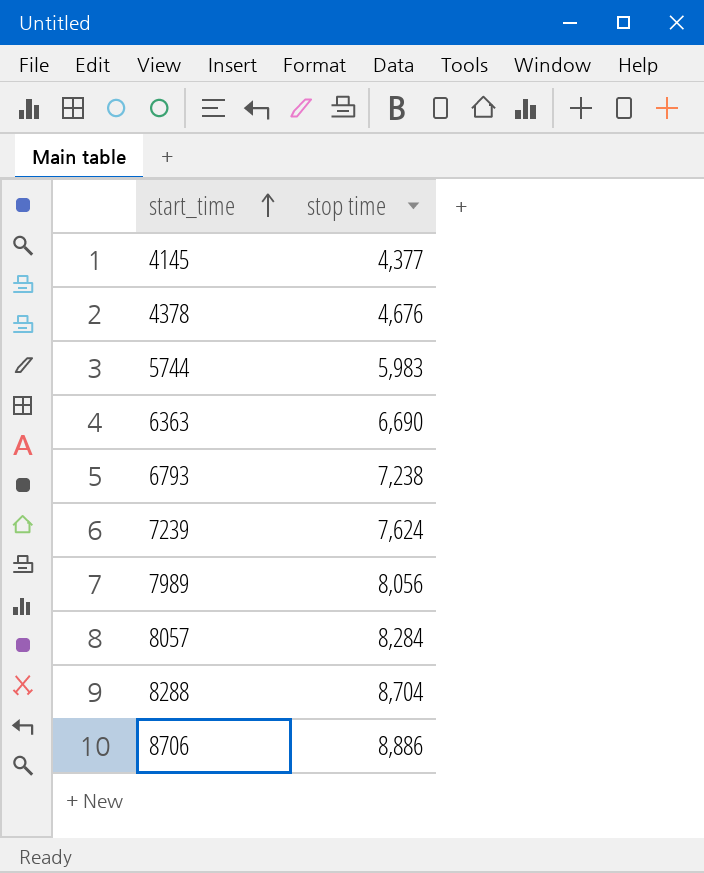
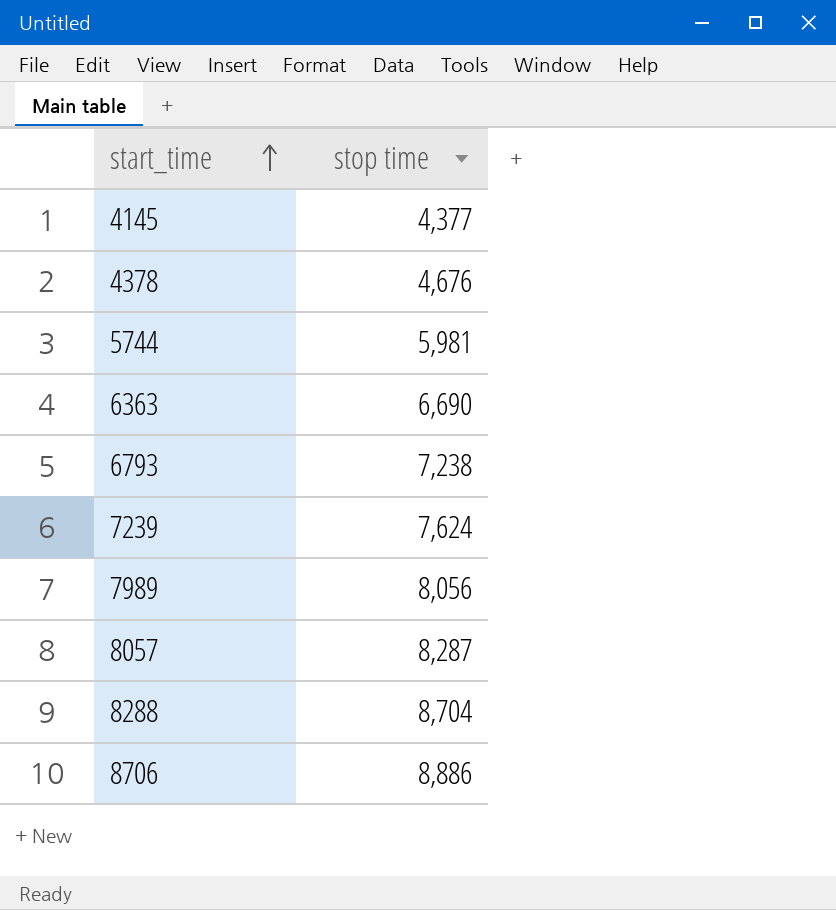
5744 | stop time: 5,983 -> 5,981
8057 | stop time: 8,284 -> 8,287

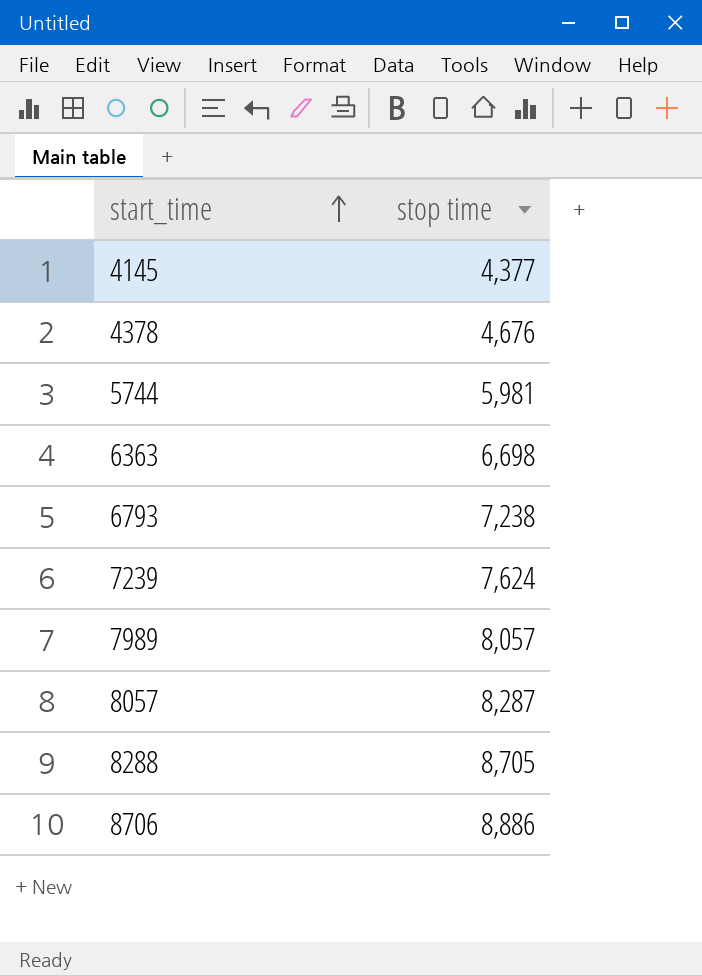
6363 | stop time: 6,690 -> 6,698
7989 | stop time: 8,056 -> 8,057
8288 | stop time: 8,704 -> 8,705

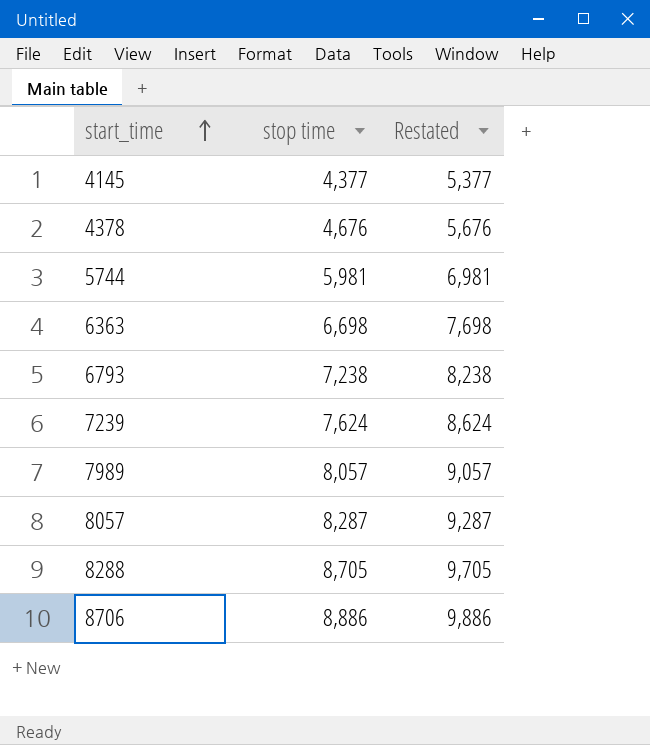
column Restated | formula: none -> [stop time] + 1000

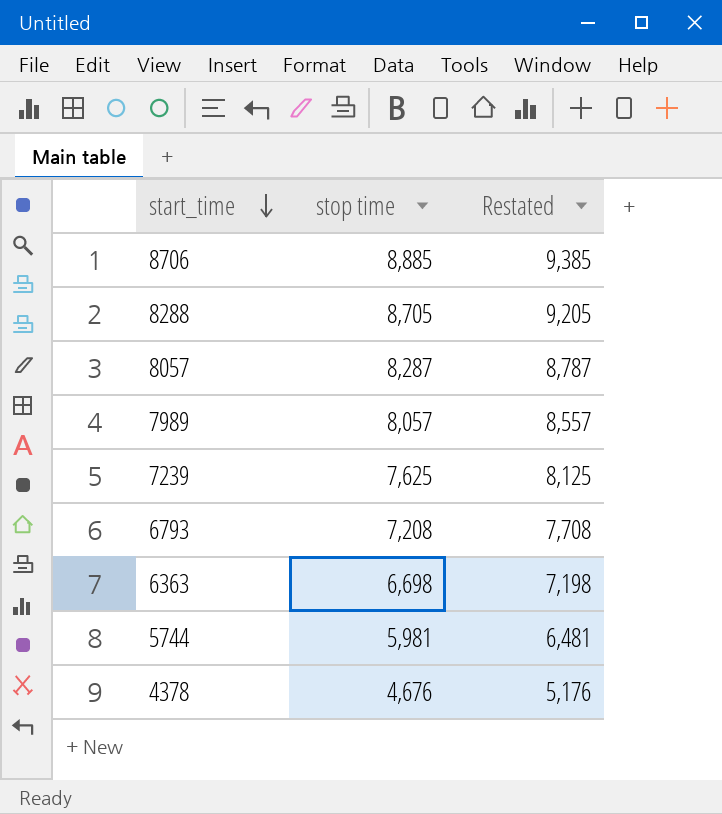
row order: start_time ascending -> start_time descending
column Restated | formula: [stop time] + 1000 -> [stop time] + 500
row 4145: 4,377 | 5,377 -> none
8706 | stop time: 8,886 -> 8,885
7239 | stop time: 7,624 -> 7,625
6793 | stop time: 7,238 -> 7,208

